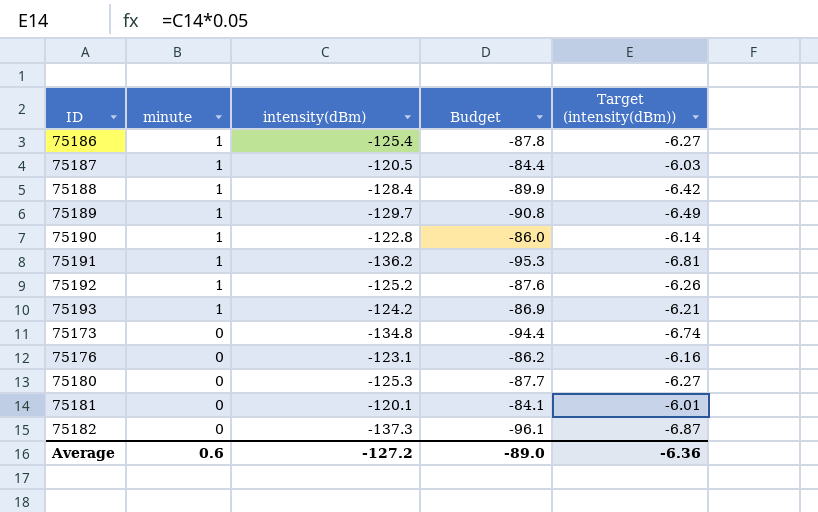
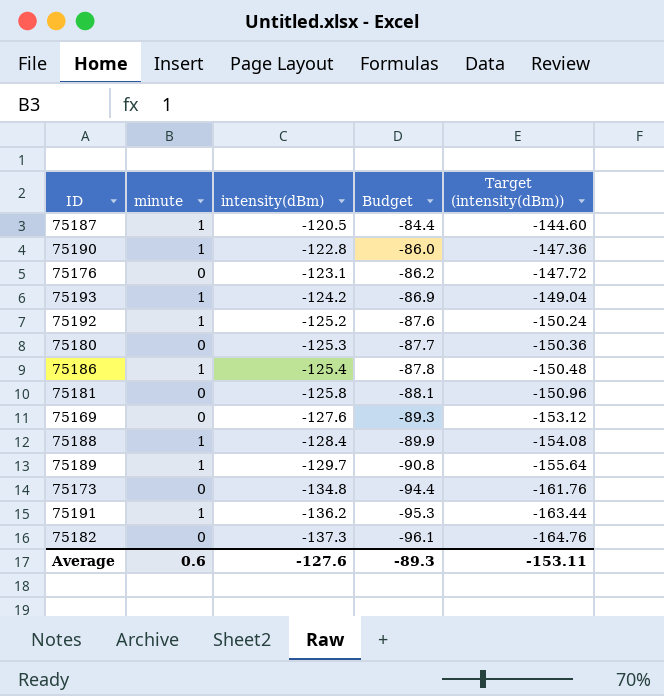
row order: minute descending -> intensity(dBm) descending
column Target (intensity(dBm)) | formula: [intensity(dBm)] * 0.05 -> [intensity(dBm)] * 1.2
75181 | intensity(dBm): -120.1 -> -125.8
75181 | Budget: -84.1 -> -88.1
row 75169: none -> 0 | -127.6 | -89.3 | -153.12
Average | intensity(dBm): -127.2 -> -127.6
Average | Budget: -89.0 -> -89.3
Average | Target (intensity(dBm)): -6.36 -> -153.11

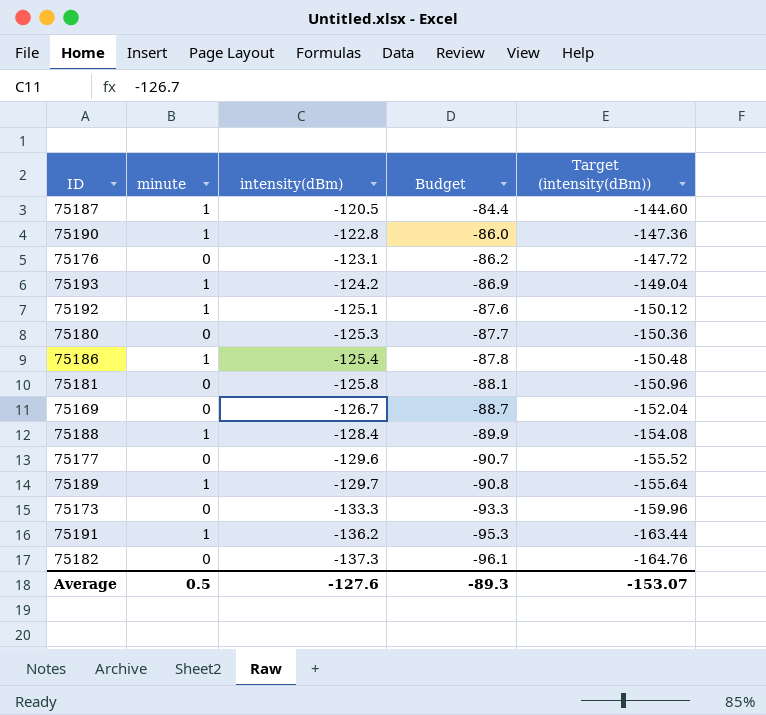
75192 | intensity(dBm): -125.2 -> -125.1
75192 | Target (intensity(dBm)): -150.24 -> -150.12
75169 | intensity(dBm): -127.6 -> -126.7
75169 | Budget: -89.3 -> -88.7
75169 | Target (intensity(dBm)): -153.12 -> -152.04
row 75177: none -> 0 | -129.6 | -90.7 | -155.52
75173 | intensity(dBm): -134.8 -> -133.3
75173 | Budget: -94.4 -> -93.3
75173 | Target (intensity(dBm)): -161.76 -> -159.96
Average | minute: 0.6 -> 0.5
Average | Target (intensity(dBm)): -153.11 -> -153.07

